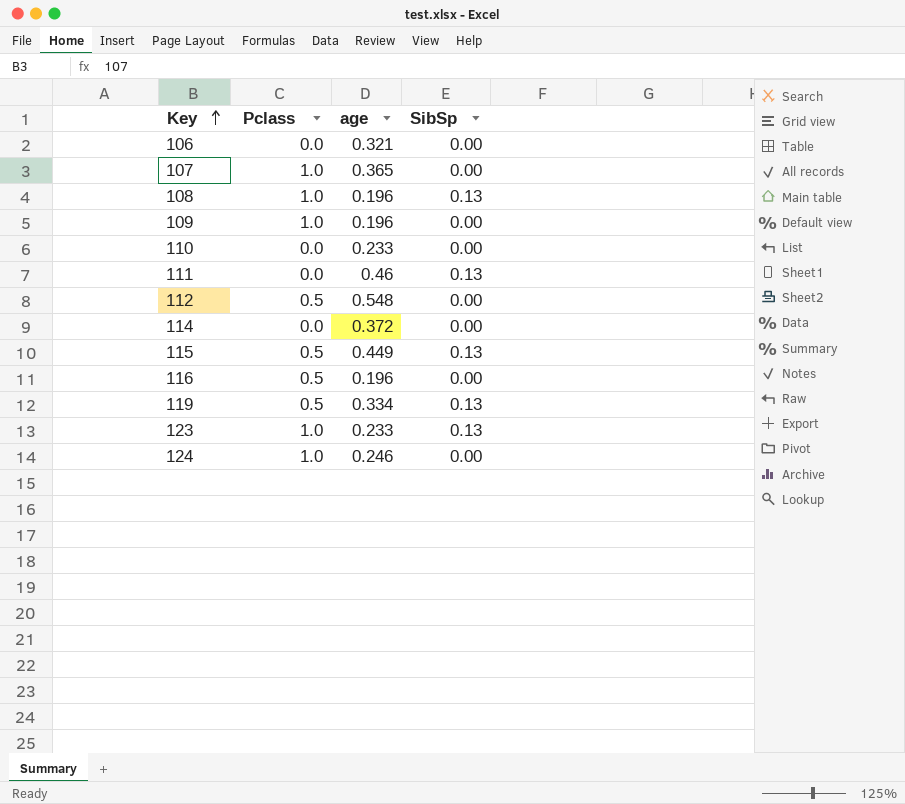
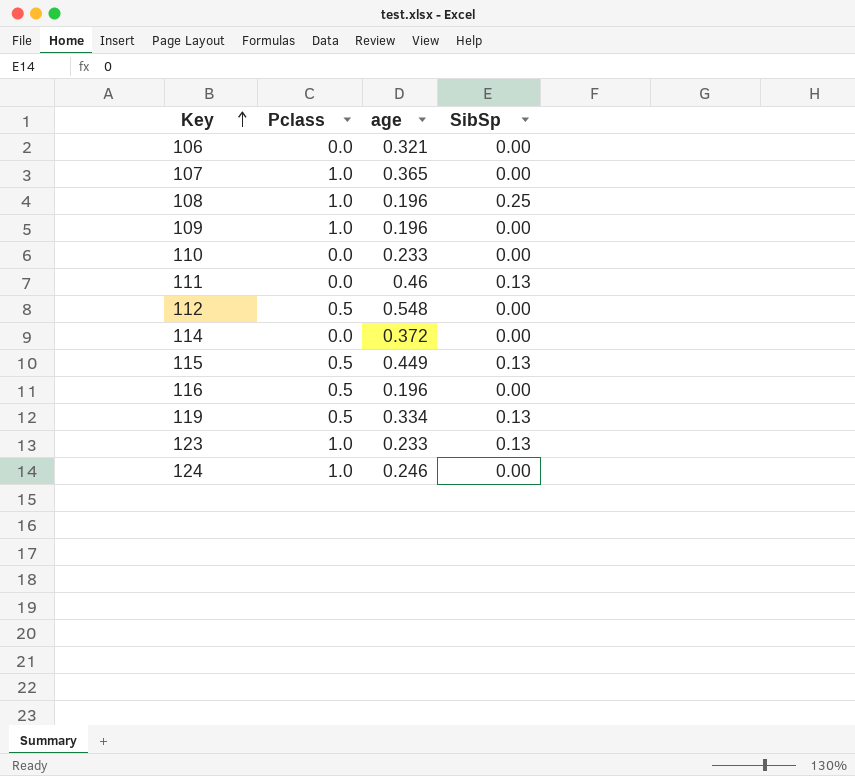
108 | SibSp: 0.13 -> 0.25

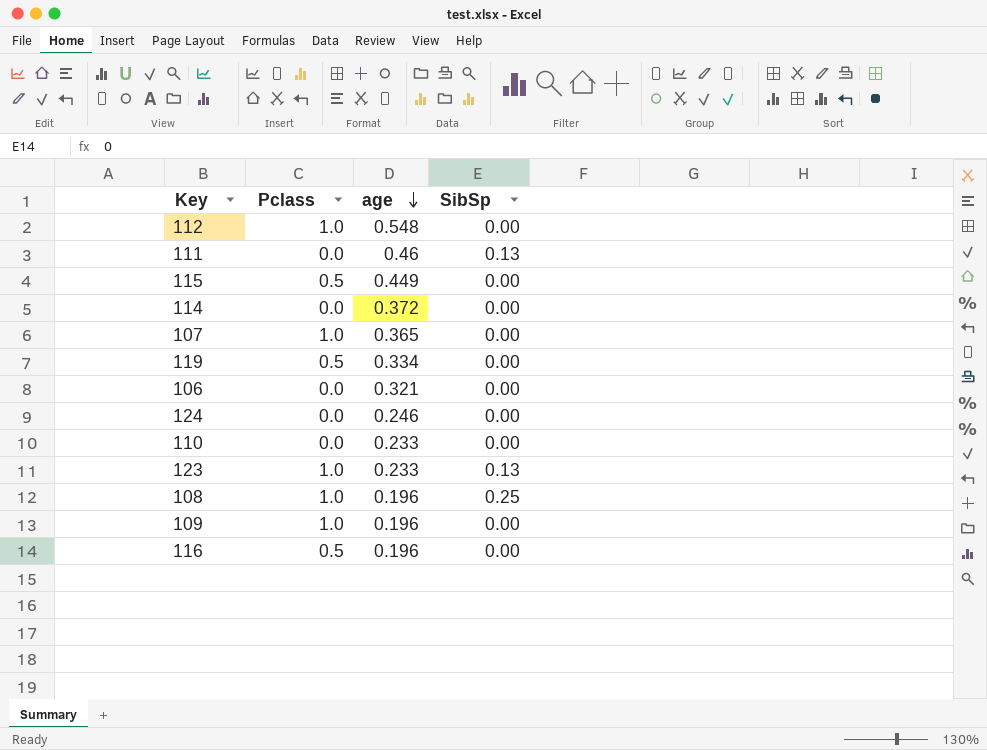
row order: Key ascending -> age descending
112 | Pclass: 0.5 -> 1.0
115 | SibSp: 0.13 -> 0.00
119 | SibSp: 0.13 -> 0.00
124 | Pclass: 1.0 -> 0.0

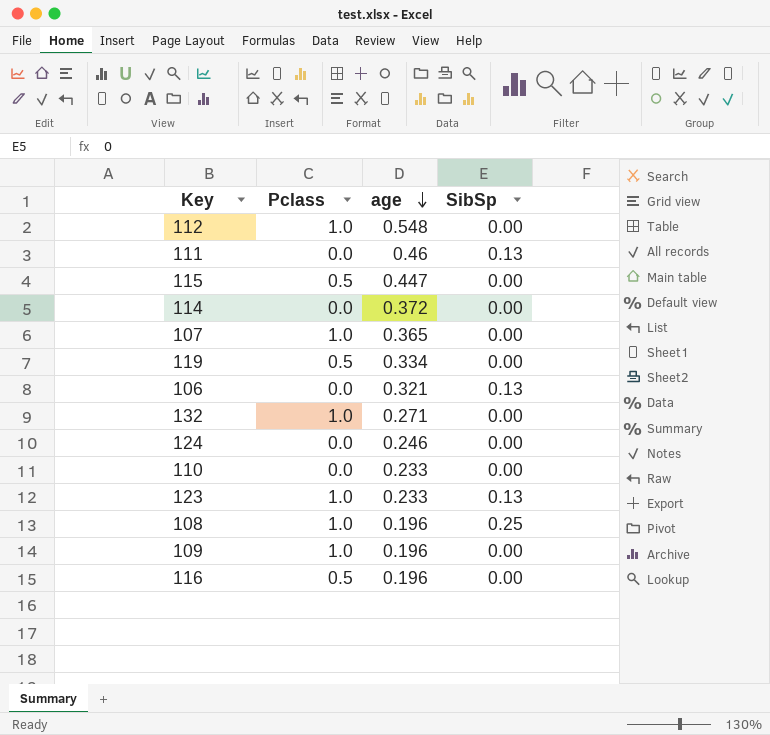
115 | age: 0.449 -> 0.447
106 | SibSp: 0.00 -> 0.13
row 132: none -> 1.0 | 0.271 | 0.00

